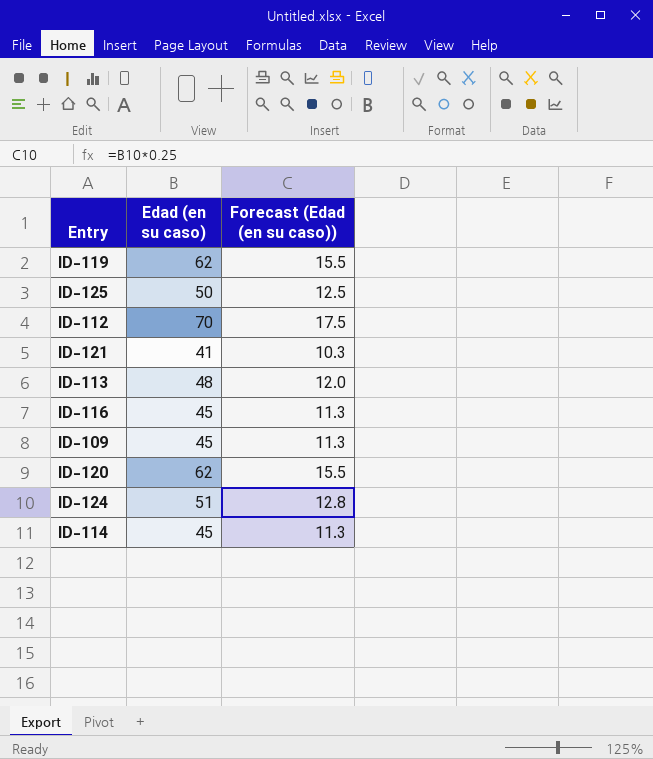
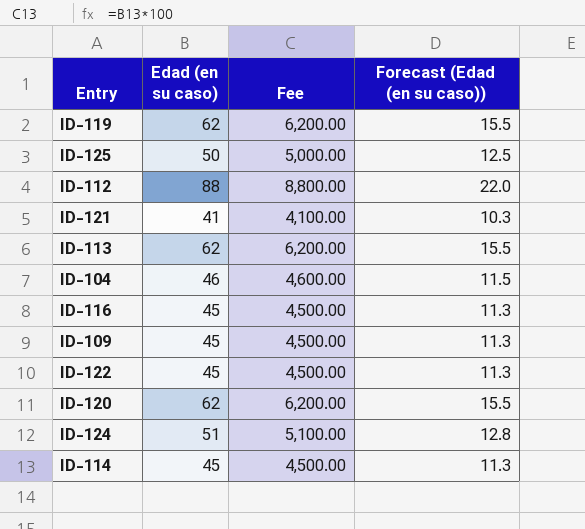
column Fee | formula: none -> [Edad (en su caso)] * 100
ID-112 | Edad (en su caso): 70 -> 88
ID-112 | Forecast (Edad (en su caso)): 17.5 -> 22.0
ID-113 | Edad (en su caso): 48 -> 62
ID-113 | Forecast (Edad (en su caso)): 12.0 -> 15.5
row ID-104: none -> 46 | 4,600.00 | 11.5
row ID-122: none -> 45 | 4,500.00 | 11.3

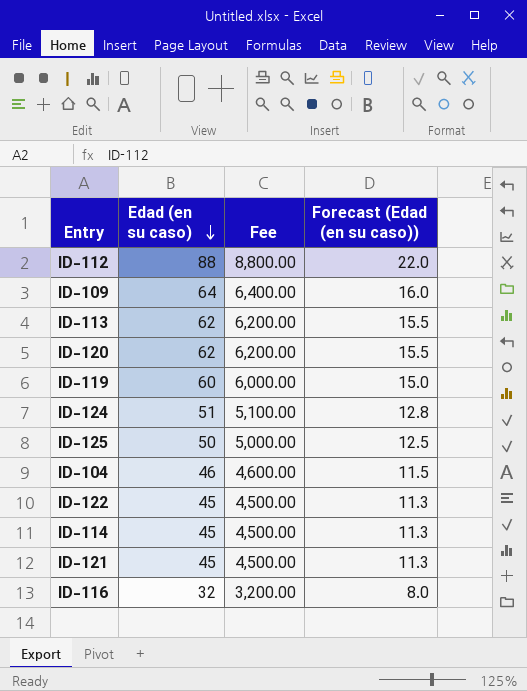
row order: none -> Edad (en su caso) descending
ID-109 | Edad (en su caso): 45 -> 64
ID-109 | Fee: 4,500.00 -> 6,400.00
ID-109 | Forecast (Edad (en su caso)): 11.3 -> 16.0
ID-119 | Edad (en su caso): 62 -> 60
ID-119 | Fee: 6,200.00 -> 6,000.00
ID-119 | Forecast (Edad (en su caso)): 15.5 -> 15.0
ID-121 | Edad (en su caso): 41 -> 45
ID-121 | Fee: 4,100.00 -> 4,500.00
ID-121 | Forecast (Edad (en su caso)): 10.3 -> 11.3
ID-116 | Edad (en su caso): 45 -> 32
ID-116 | Fee: 4,500.00 -> 3,200.00
ID-116 | Forecast (Edad (en su caso)): 11.3 -> 8.0

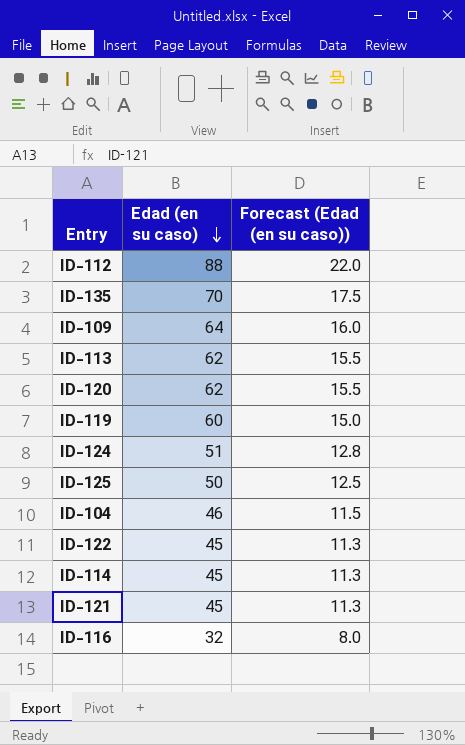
column Fee | formula: [Edad (en su caso)] * 100 -> none
row ID-135: none -> 70 | 17.5

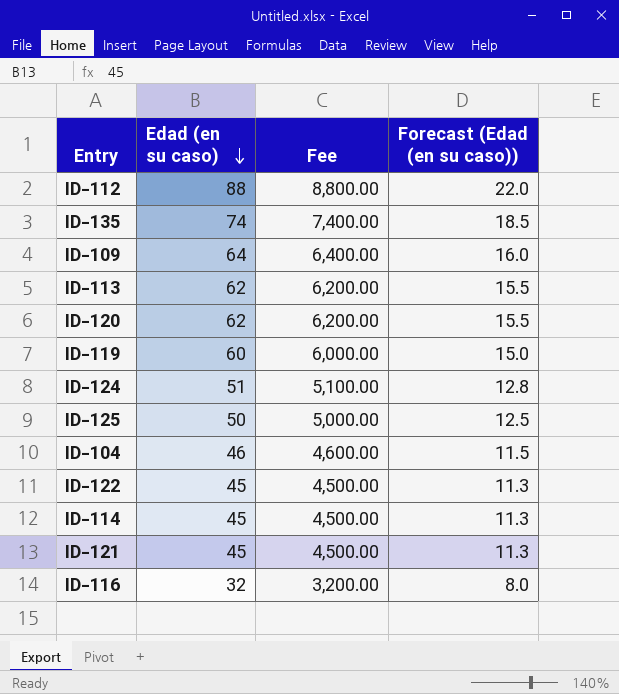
column Fee | formula: none -> [Edad (en su caso)] * 100
ID-135 | Edad (en su caso): 70 -> 74
ID-135 | Forecast (Edad (en su caso)): 17.5 -> 18.5

